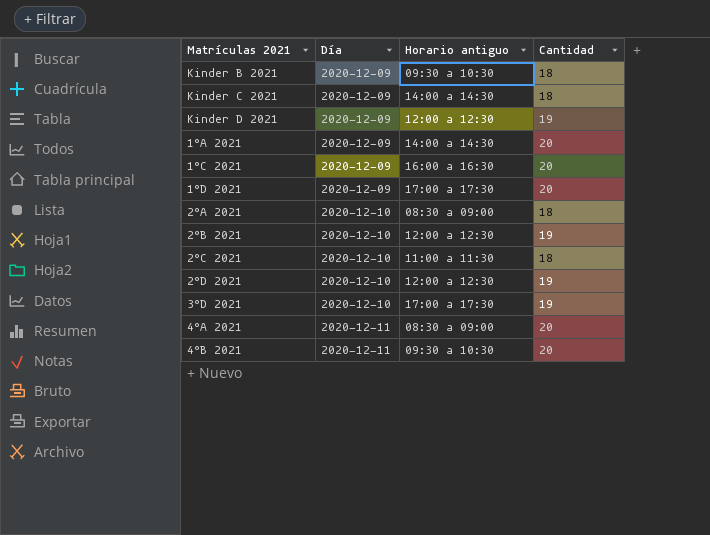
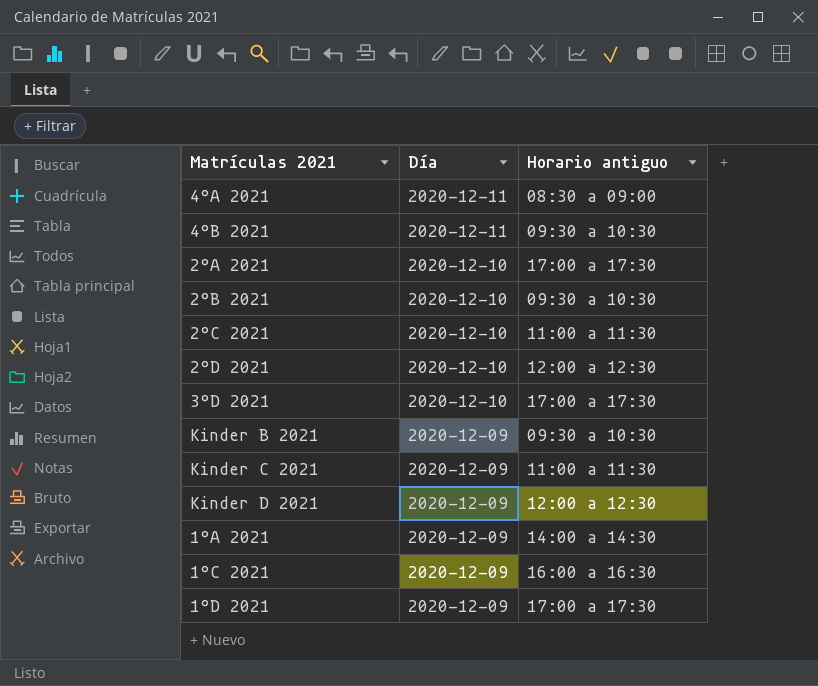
row order: Día ascending -> Día descending
column Cantidad | position: 4 -> none
2°A 2021 | Horario antiguo: 08:30 a 09:00 -> 17:00 a 17:30
2°B 2021 | Horario antiguo: 12:00 a 12:30 -> 09:30 a 10:30
Kinder C 2021 | Horario antiguo: 14:00 a 14:30 -> 11:00 a 11:30

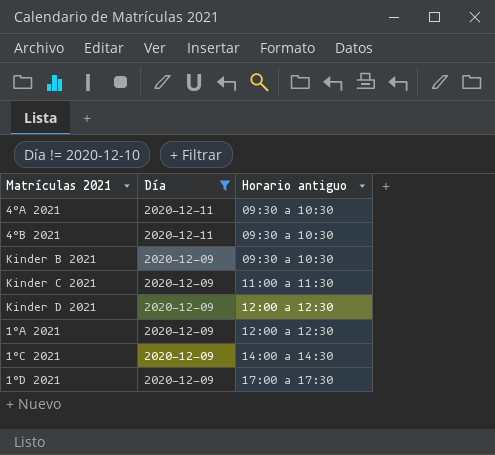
filter: none -> Día != 2020-12-10
4°A 2021 | Horario antiguo: 08:30 a 09:00 -> 09:30 a 10:30
1°A 2021 | Horario antiguo: 14:00 a 14:30 -> 12:00 a 12:30
1°C 2021 | Horario antiguo: 16:00 a 16:30 -> 14:00 a 14:30

